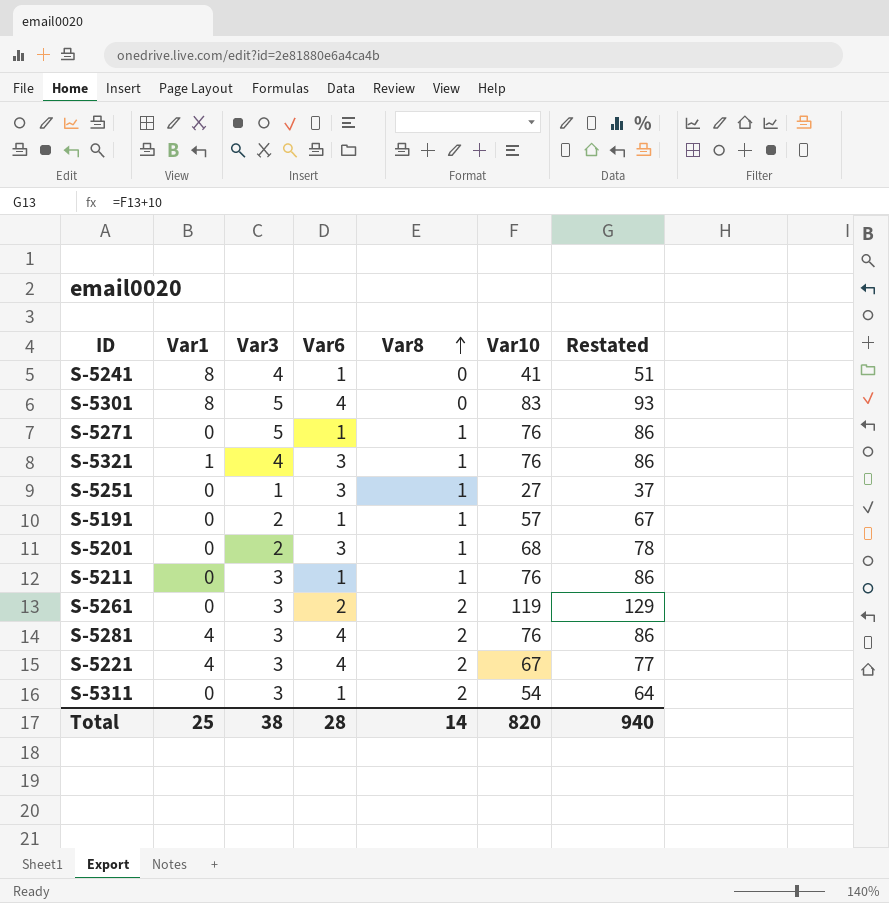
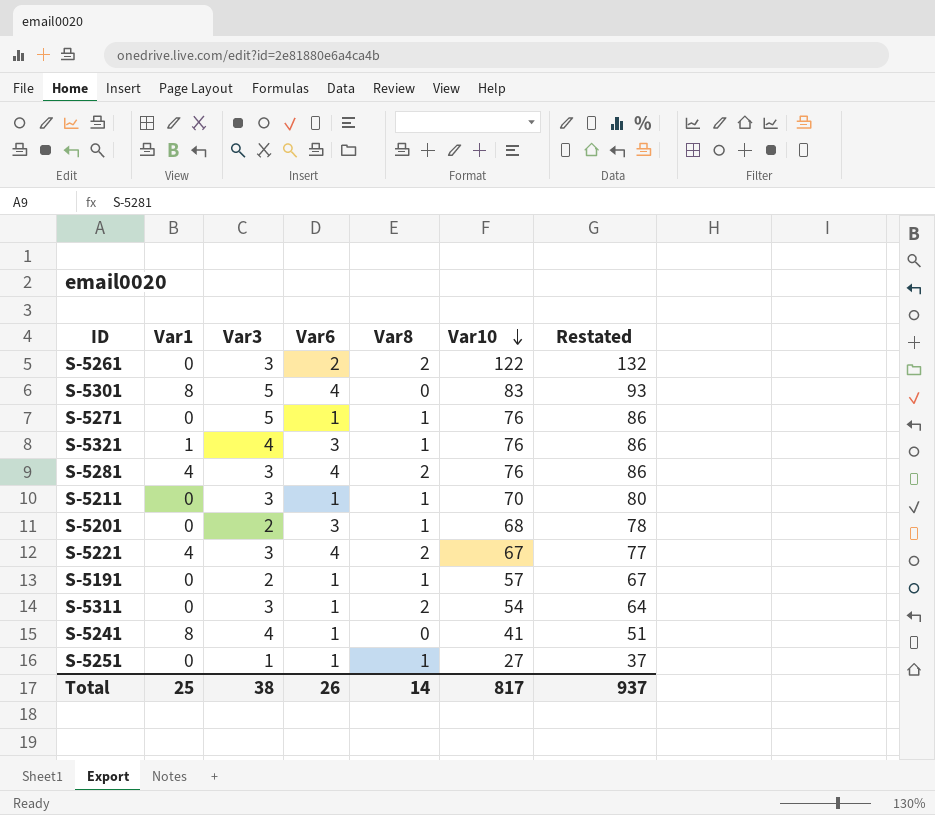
row order: Var8 ascending -> Var10 descending
S-5261 | Var10: 119 -> 122
S-5261 | Restated: 129 -> 132
S-5211 | Var10: 76 -> 70
S-5211 | Restated: 86 -> 80
S-5251 | Var6: 3 -> 1
Total | Var6: 28 -> 26
Total | Var10: 820 -> 817
Total | Restated: 940 -> 937

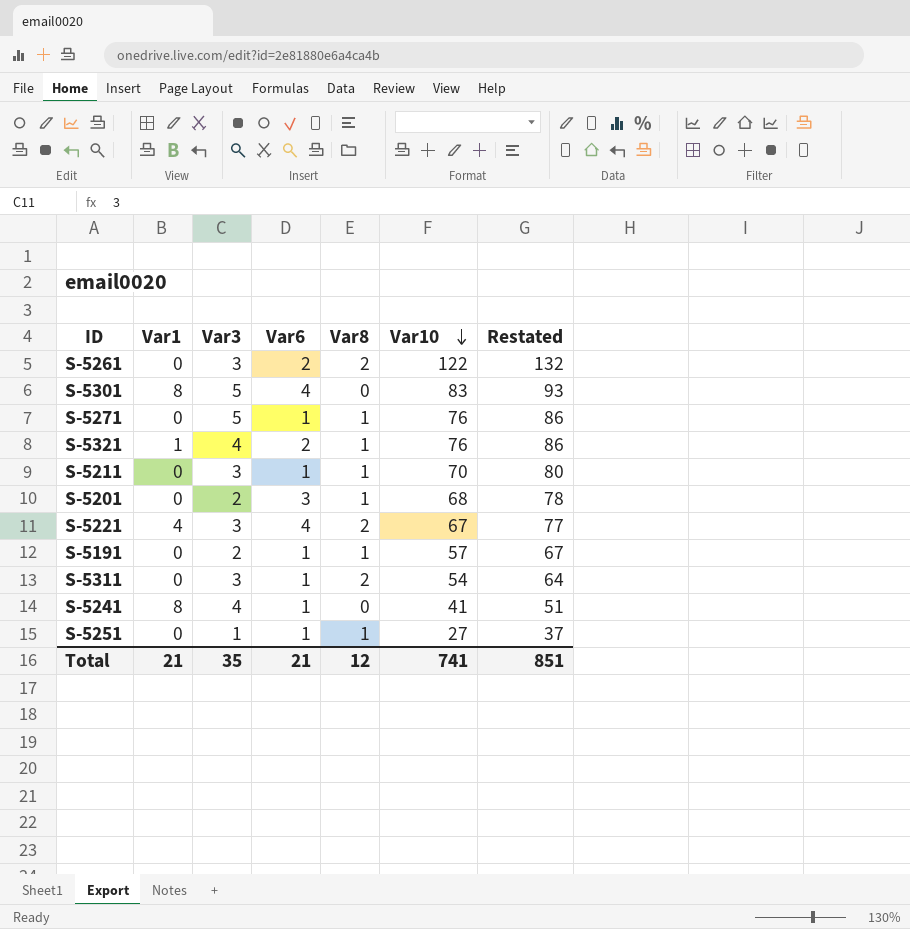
row S-5281: 4 | 3 | 4 | 2 | 76 | 86 -> none
S-5321 | Var6: 3 -> 2
Total | Var1: 25 -> 21
Total | Var3: 38 -> 35
Total | Var6: 26 -> 21
Total | Var8: 14 -> 12
Total | Var10: 817 -> 741
Total | Restated: 937 -> 851

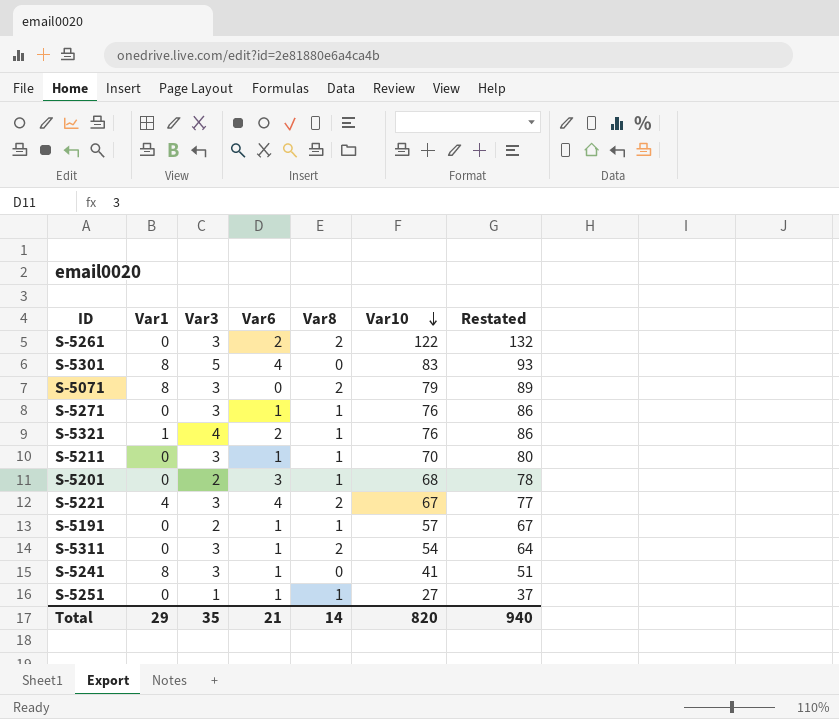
row S-5071: none -> 8 | 3 | 0 | 2 | 79 | 89
S-5271 | Var3: 5 -> 3
S-5241 | Var3: 4 -> 3
Total | Var1: 21 -> 29
Total | Var8: 12 -> 14
Total | Var10: 741 -> 820
Total | Restated: 851 -> 940

